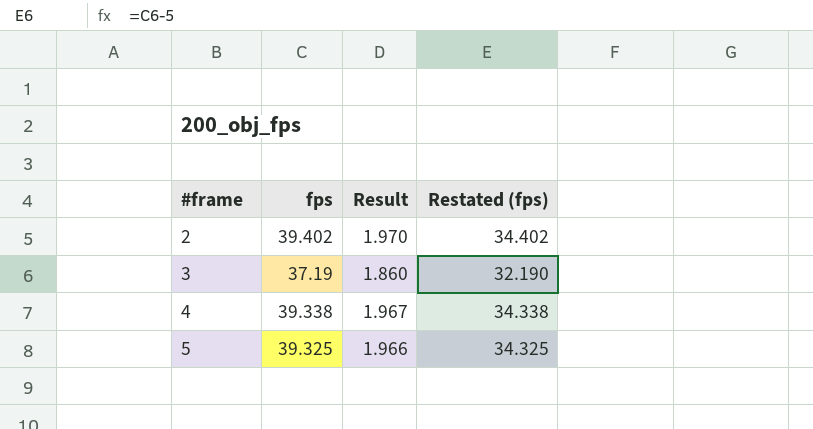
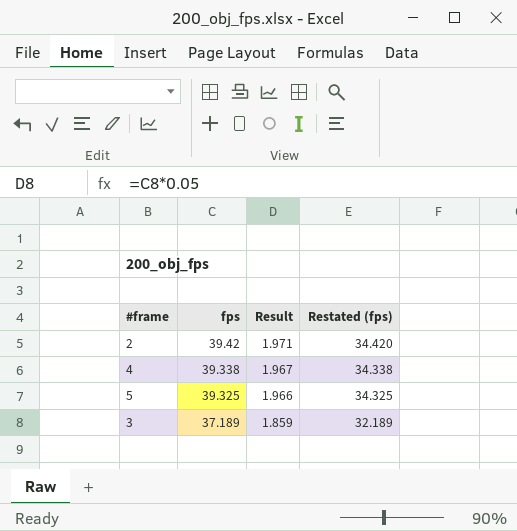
row order: #frame ascending -> fps descending
2 | fps: 39.402 -> 39.42
2 | Result: 1.970 -> 1.971
2 | Restated (fps): 34.402 -> 34.420
3 | fps: 37.19 -> 37.189
3 | Result: 1.860 -> 1.859
3 | Restated (fps): 32.190 -> 32.189

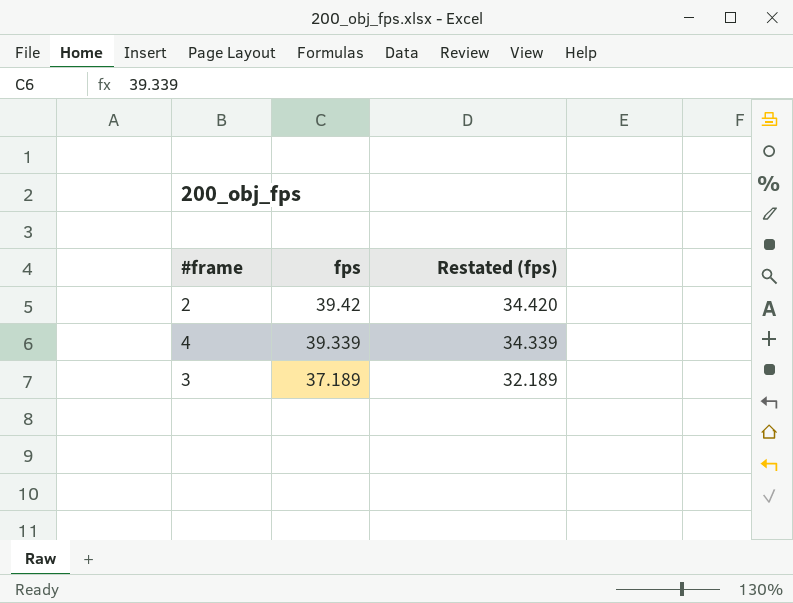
column Result | formula: [fps] * 0.05 -> none
row 5: 39.325 | 1.966 | 34.325 -> none
4 | fps: 39.338 -> 39.339
4 | Restated (fps): 34.338 -> 34.339

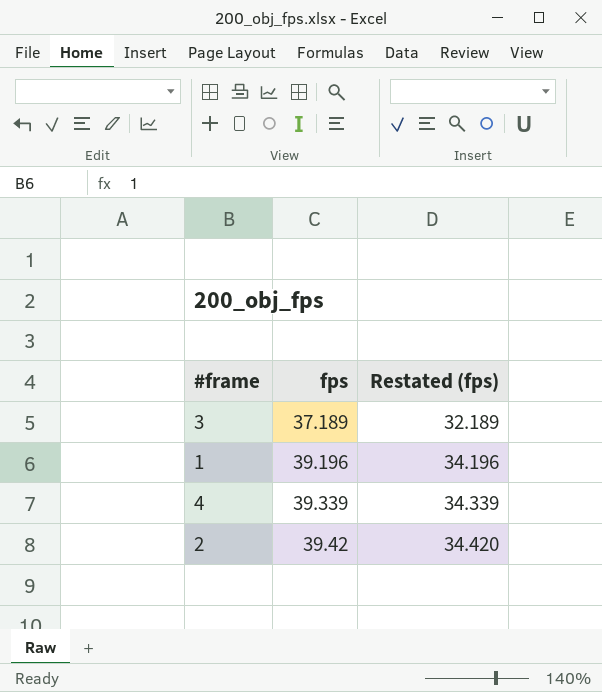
row order: fps descending -> fps ascending
row 1: none -> 39.196 | 34.196

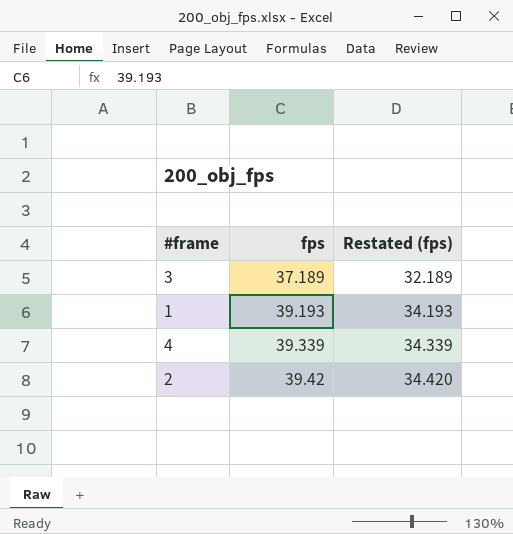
1 | fps: 39.196 -> 39.193
1 | Restated (fps): 34.196 -> 34.193

